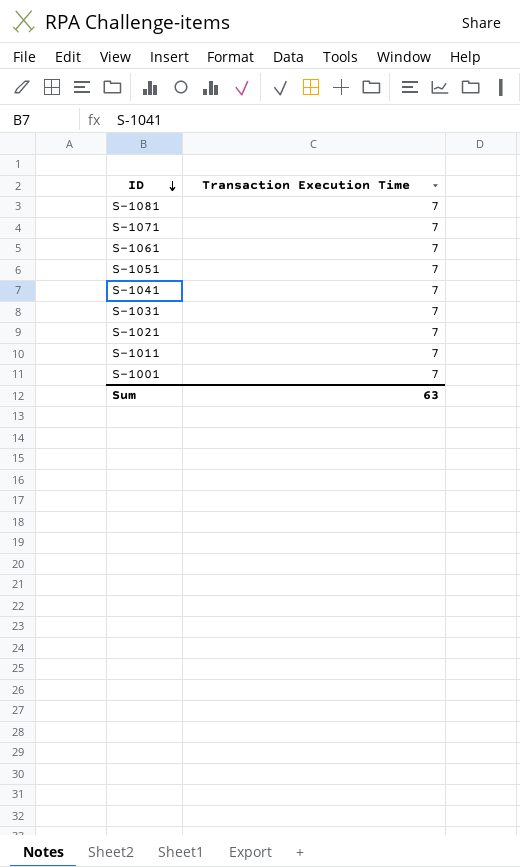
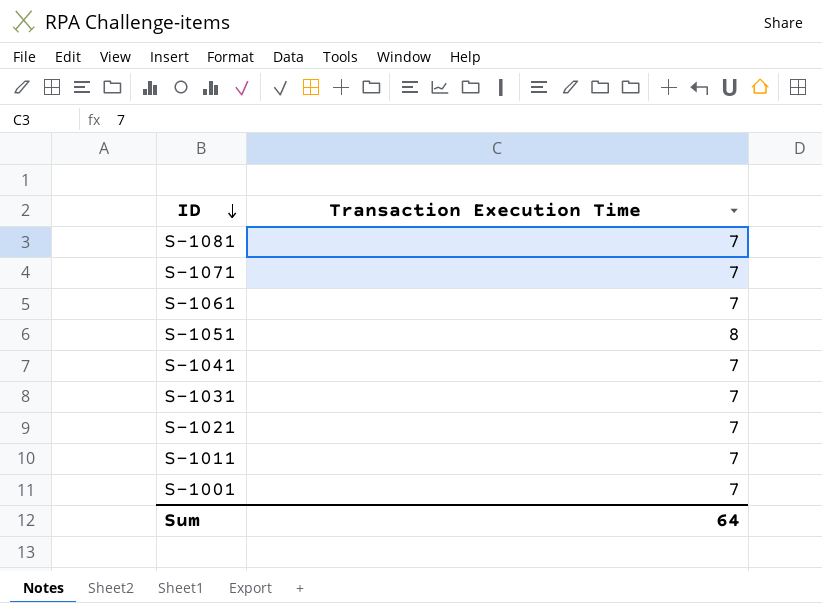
S-1051 | Transaction Execution Time: 7 -> 8
Sum | Transaction Execution Time: 63 -> 64

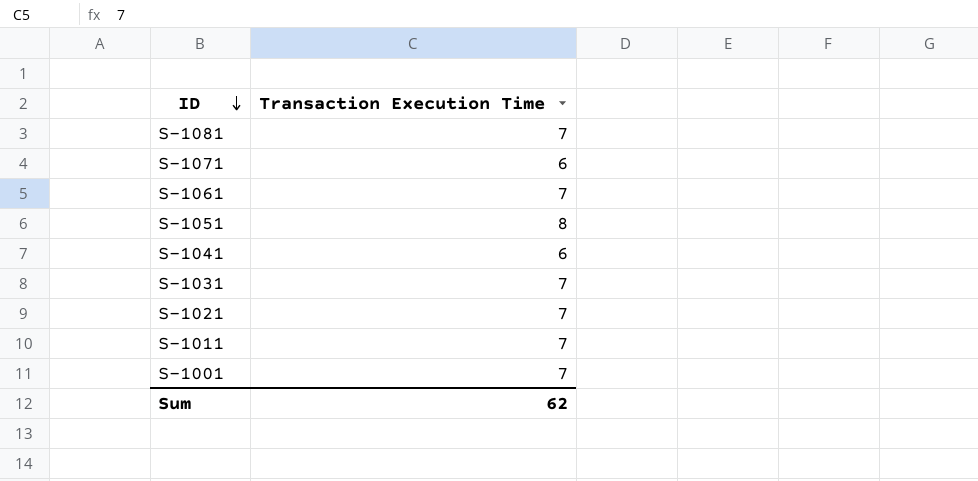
S-1071 | Transaction Execution Time: 7 -> 6
S-1041 | Transaction Execution Time: 7 -> 6
Sum | Transaction Execution Time: 64 -> 62

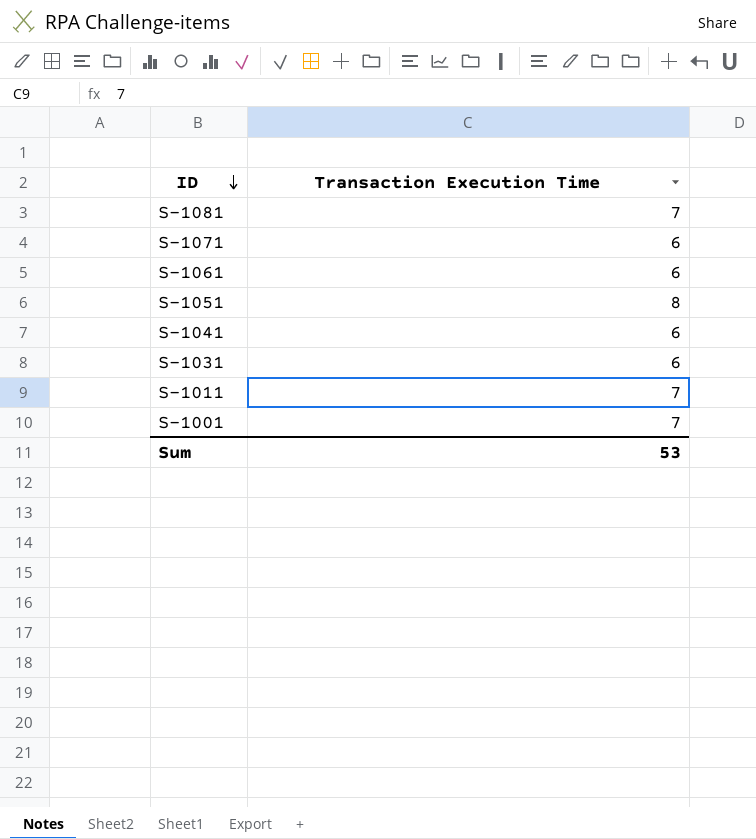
row S-1021: 7 -> none
S-1061 | Transaction Execution Time: 7 -> 6
S-1031 | Transaction Execution Time: 7 -> 6
Sum | Transaction Execution Time: 62 -> 53

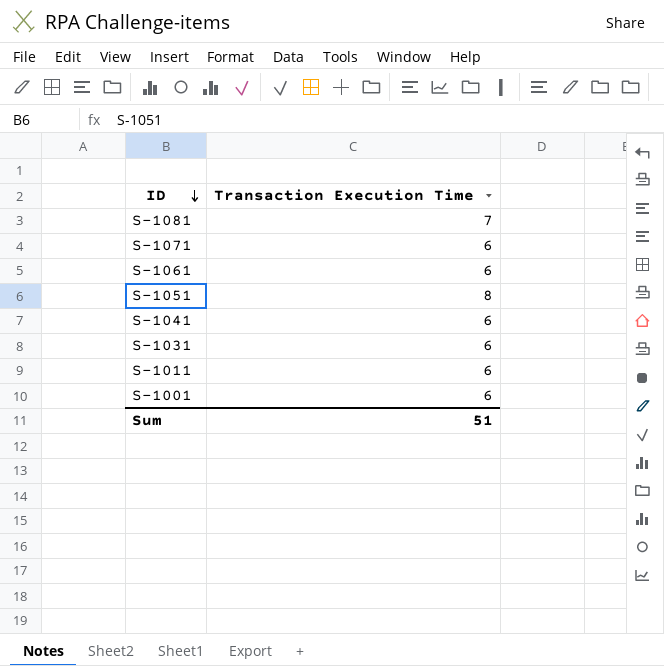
S-1011 | Transaction Execution Time: 7 -> 6
S-1001 | Transaction Execution Time: 7 -> 6
Sum | Transaction Execution Time: 53 -> 51

